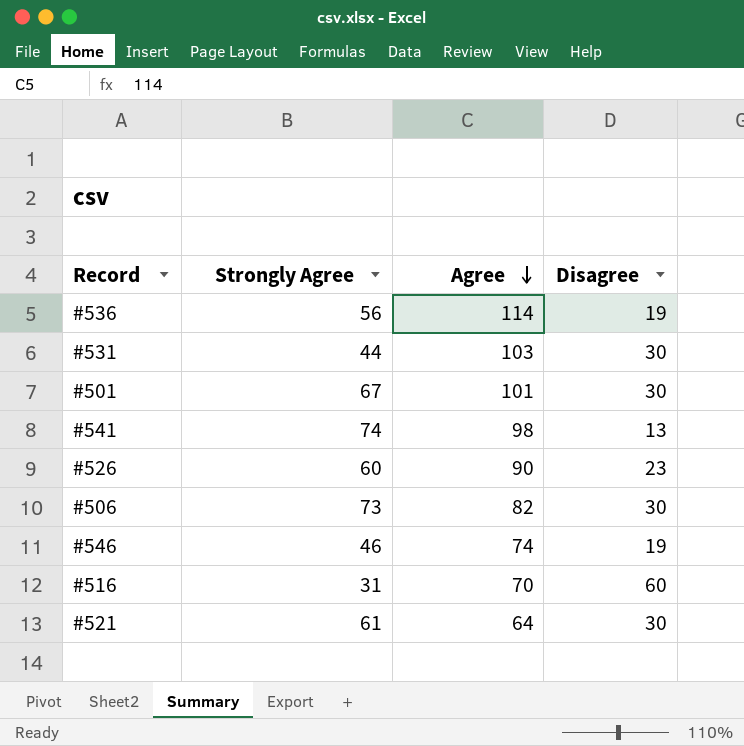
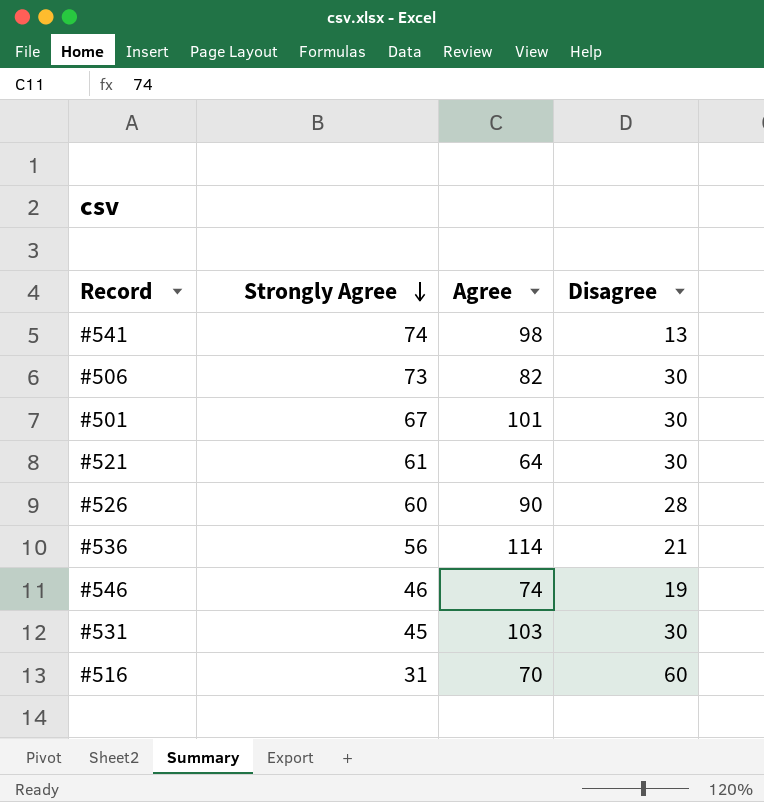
row order: Agree descending -> Strongly Agree descending
#526 | Disagree: 23 -> 28
#536 | Disagree: 19 -> 21
#531 | Strongly Agree: 44 -> 45

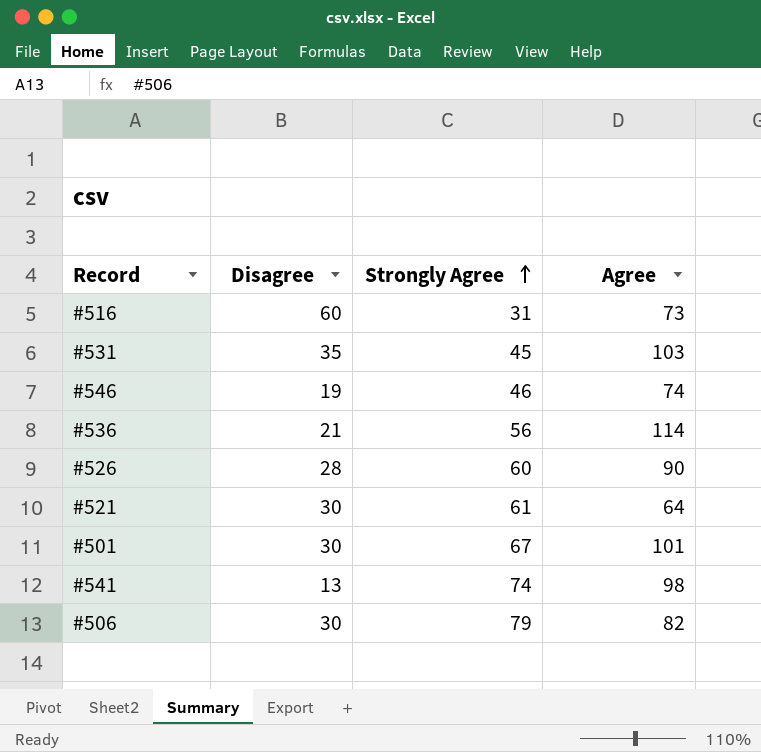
row order: Strongly Agree descending -> Strongly Agree ascending
column Disagree | position: 4 -> 2
#516 | Agree: 70 -> 73
#531 | Disagree: 30 -> 35
#506 | Strongly Agree: 73 -> 79

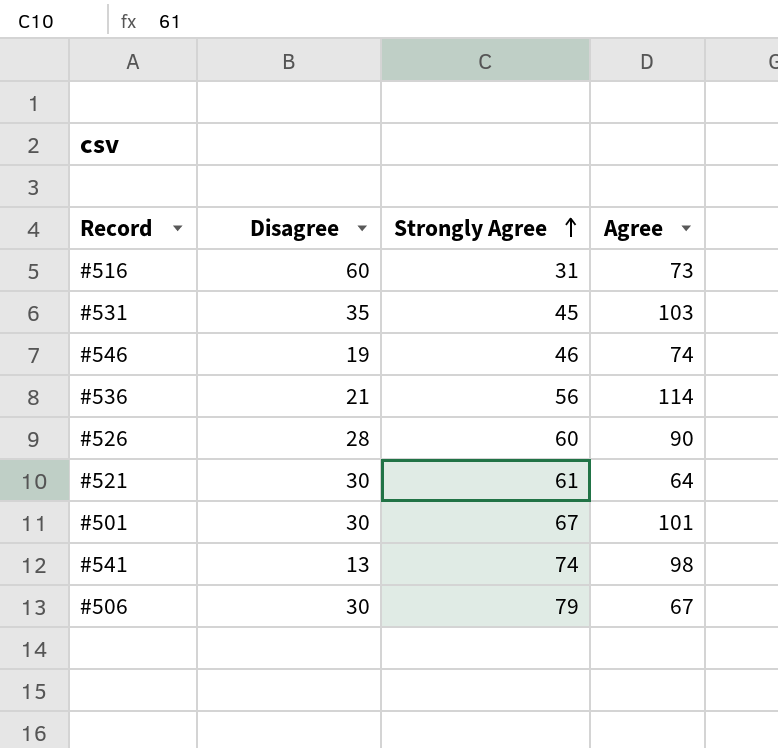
#506 | Agree: 82 -> 67

